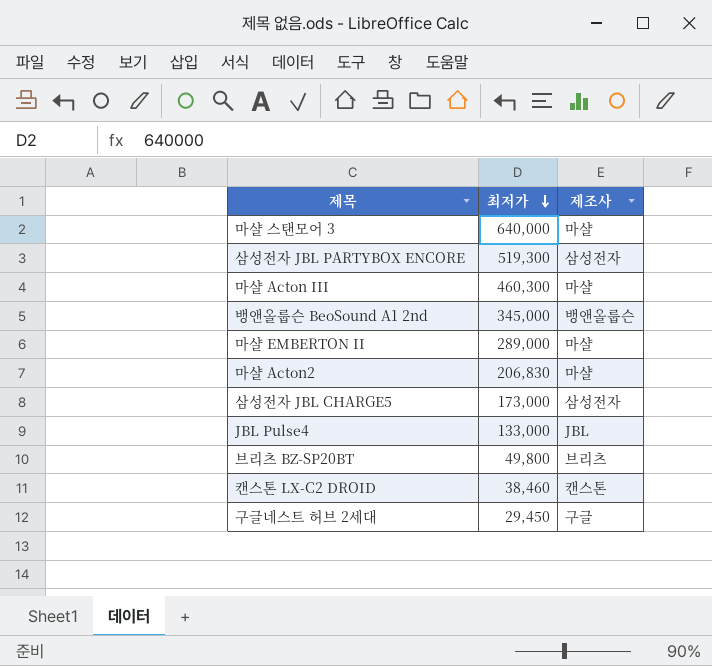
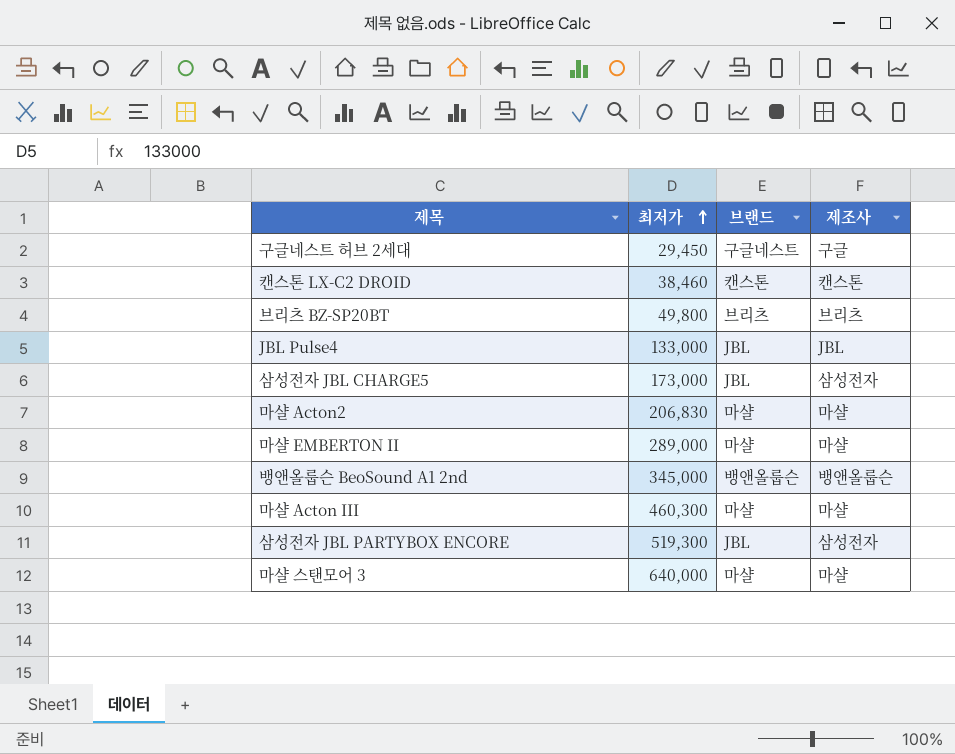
row order: 최저가 descending -> 최저가 ascending
column 브랜드 | position: none -> 3

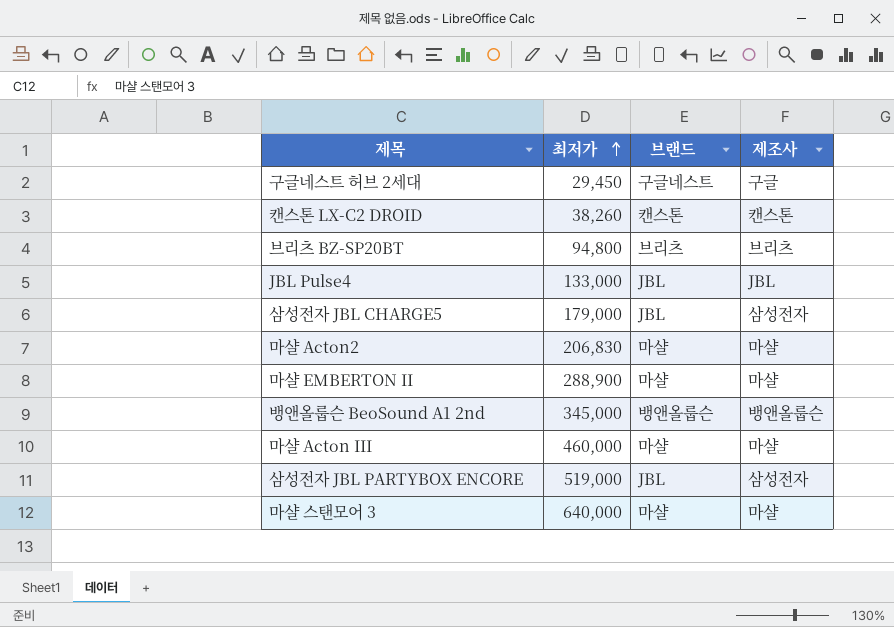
캔스톤 LX-C2 DROID | 최저가: 38,460 -> 38,260
브리츠 BZ-SP20BT | 최저가: 49,800 -> 94,800
삼성전자 JBL CHARGE5 | 최저가: 173,000 -> 179,000
마샬 EMBERTON II | 최저가: 289,000 -> 288,900
마샬 Acton III | 최저가: 460,300 -> 460,000
삼성전자 JBL PARTYBOX ENCORE | 최저가: 519,300 -> 519,000

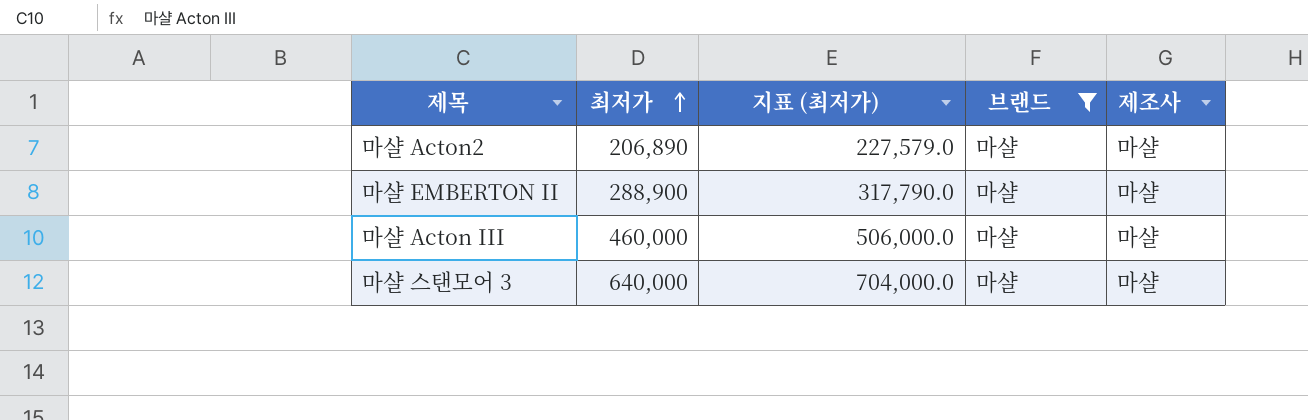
filter: none -> 브랜드 = 마샬
column 지표 (최저가) | formula: none -> [최저가] * 1.1
마샬 Acton2 | 최저가: 206,830 -> 206,890

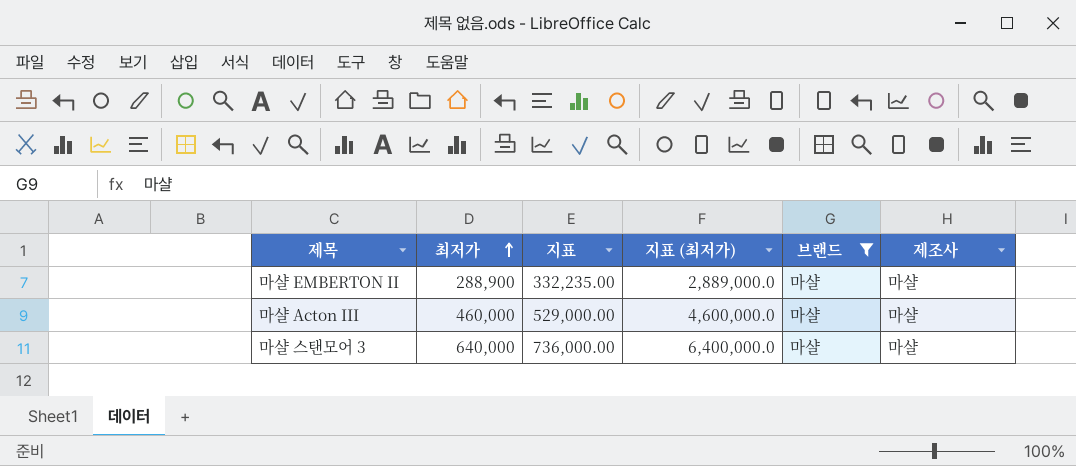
column 지표 | formula: none -> [최저가] * 1.15
column 지표 (최저가) | formula: [최저가] * 1.1 -> [최저가] * 10
row 마샬 Acton2: 206,890 | 227,579.0 | 마샬 | 마샬 -> none

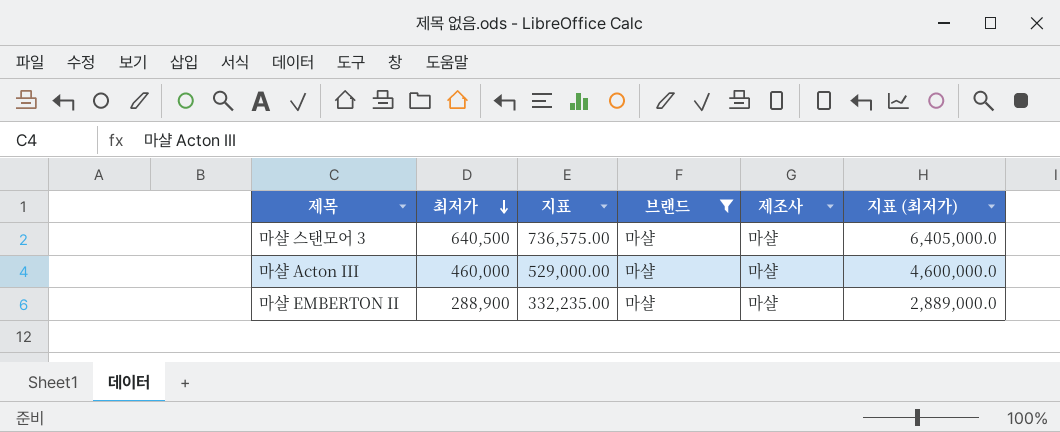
row order: 최저가 ascending -> 최저가 descending
column 지표 (최저가) | position: 4 -> 6
마샬 스탠모어 3 | 최저가: 640,000 -> 640,500
마샬 스탠모어 3 | 지표: 736,000.00 -> 736,575.00
마샬 스탠모어 3 | 지표 (최저가): 6,400,000.0 -> 6,405,000.0

